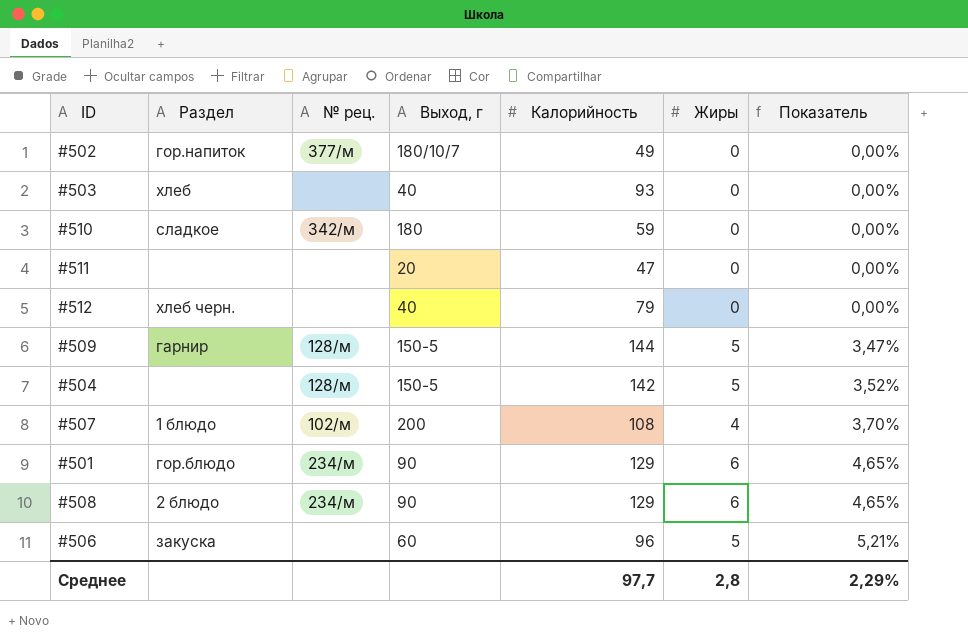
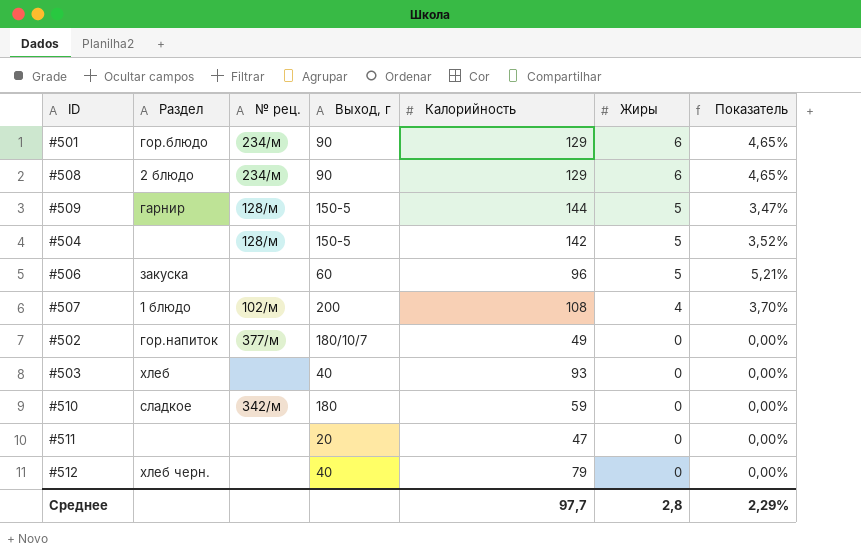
row order: Показатель ascending -> Жиры descending

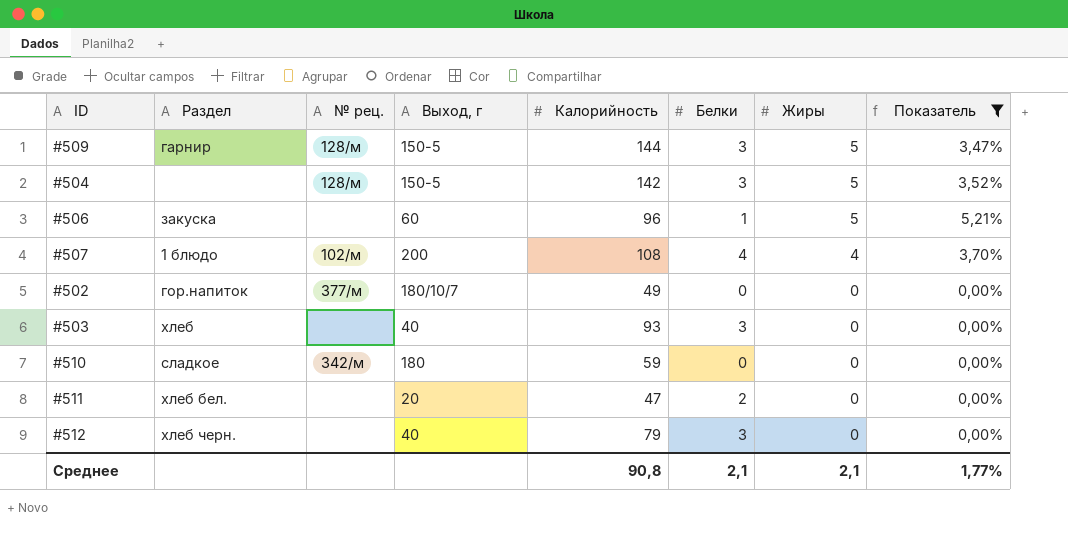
filter: none -> Показатель != 4,65%
column Белки | position: none -> 6
#511 | Раздел: none -> хлеб бел.
Среднее | Калорийность: 97,7 -> 90,8
Среднее | Жиры: 2,8 -> 2,1
Среднее | Показатель: 2,29% -> 1,77%

